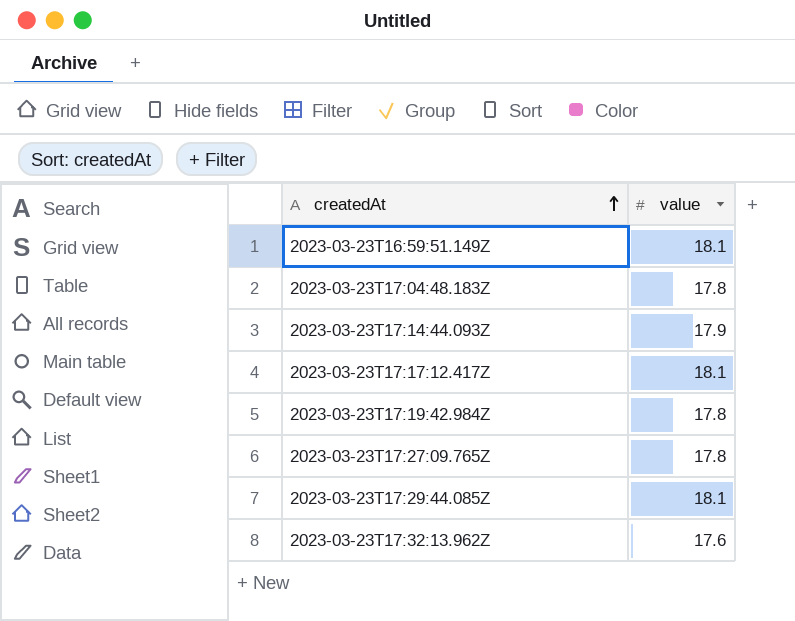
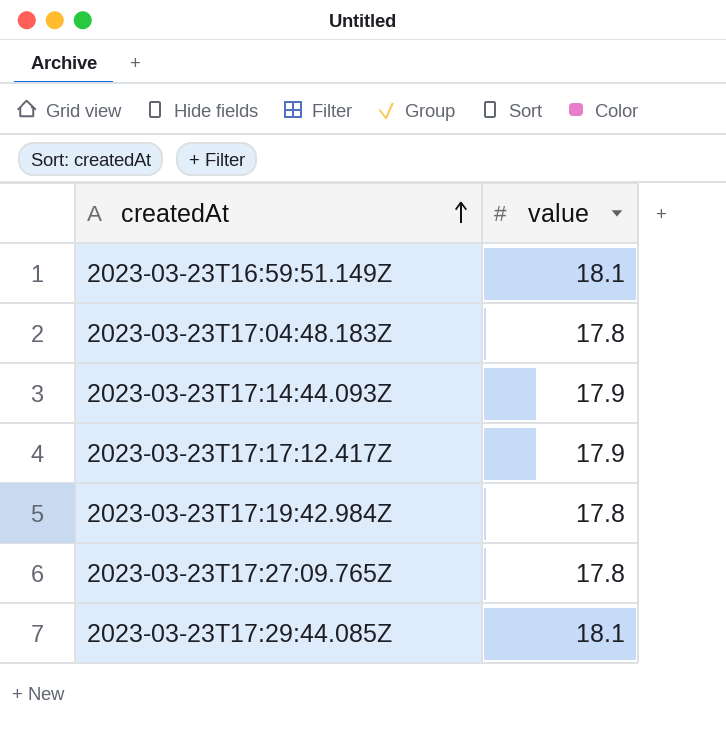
row 2023-03-23T17:32:13.962Z: 17.6 -> none
2023-03-23T17:17:12.417Z | value: 18.1 -> 17.9

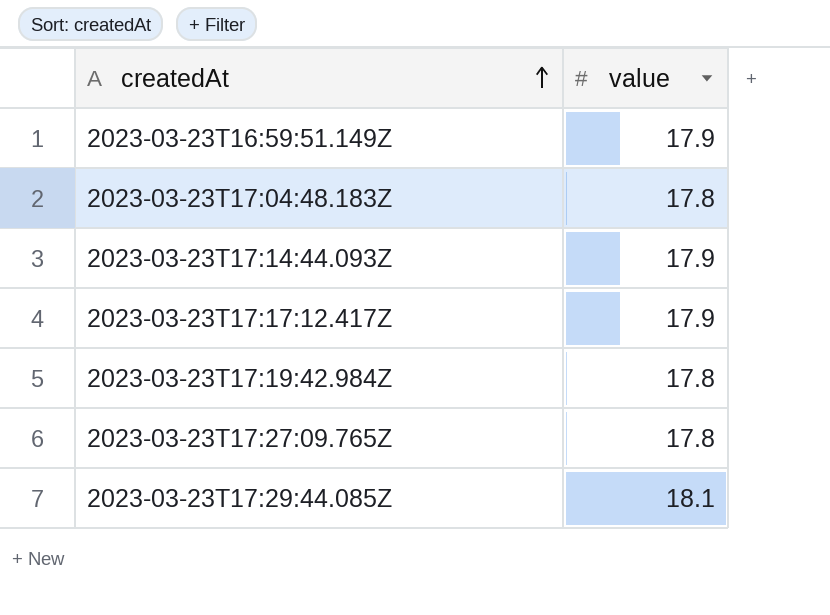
2023-03-23T16:59:51.149Z | value: 18.1 -> 17.9

